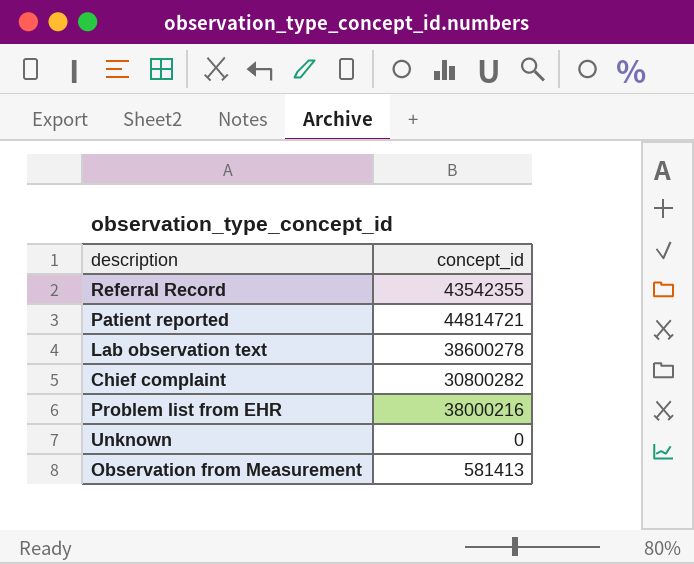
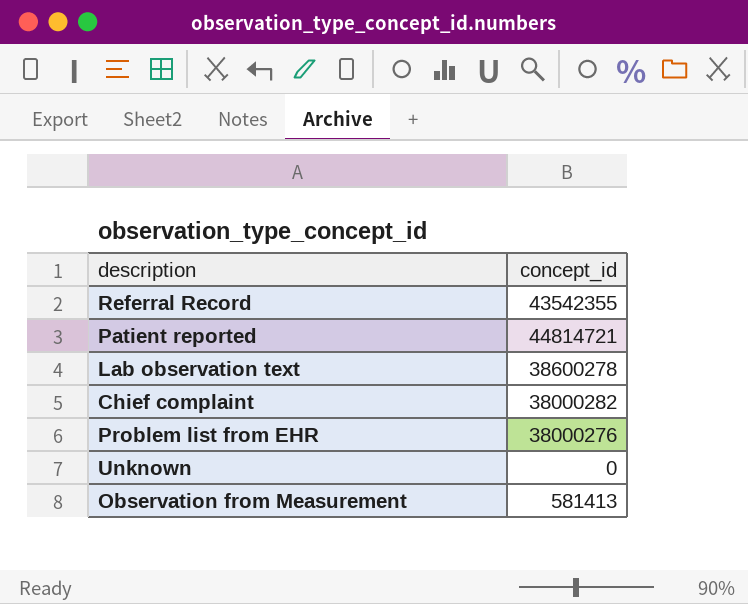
Chief complaint | concept_id: 30800282 -> 38000282
Problem list from EHR | concept_id: 38000216 -> 38000276

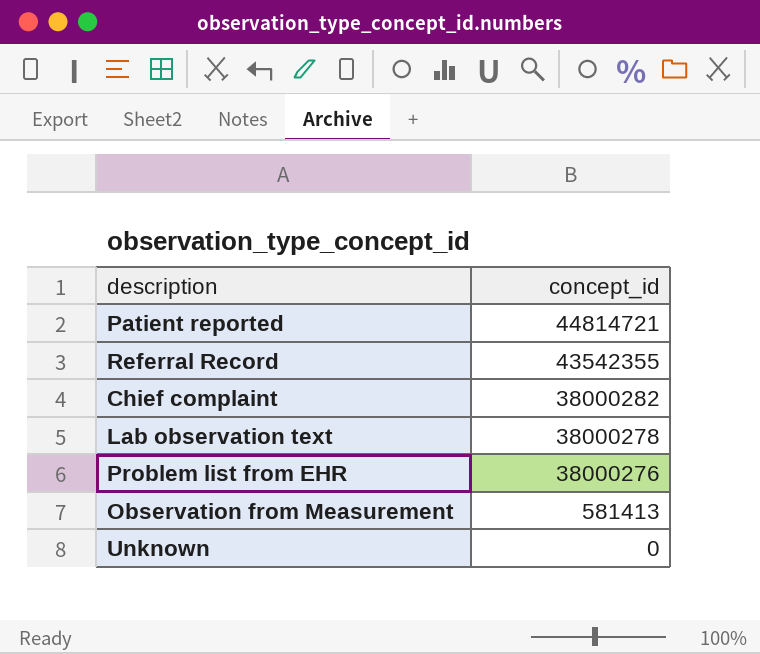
row order: none -> concept_id descending
Lab observation text | concept_id: 38600278 -> 38000278

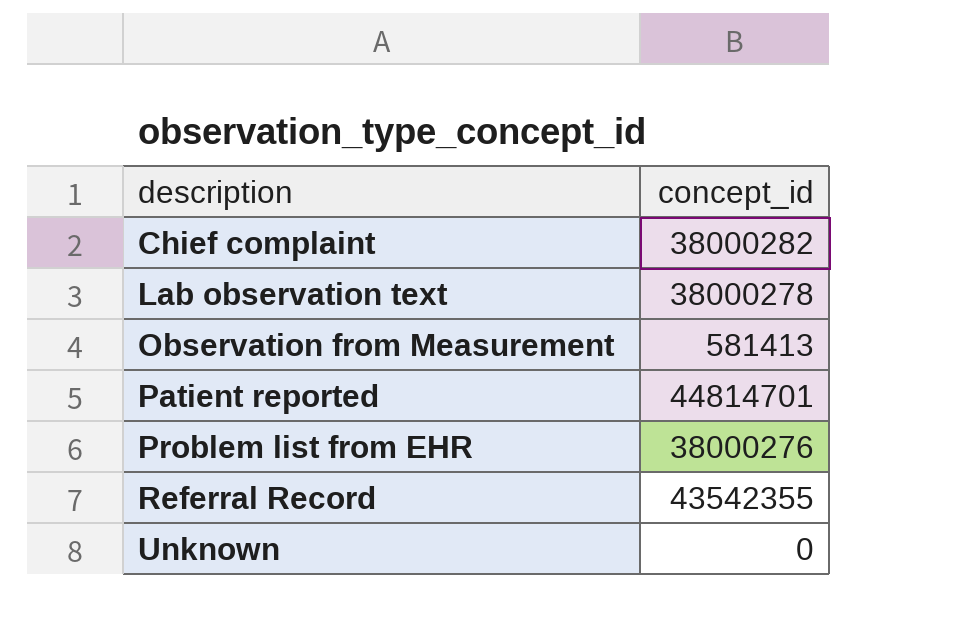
row order: concept_id descending -> description ascending
Patient reported | concept_id: 44814721 -> 44814701

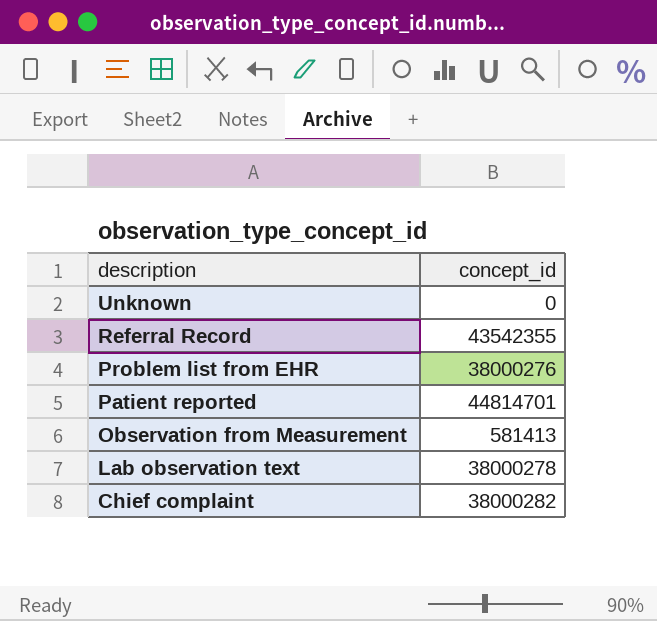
row order: description ascending -> description descending

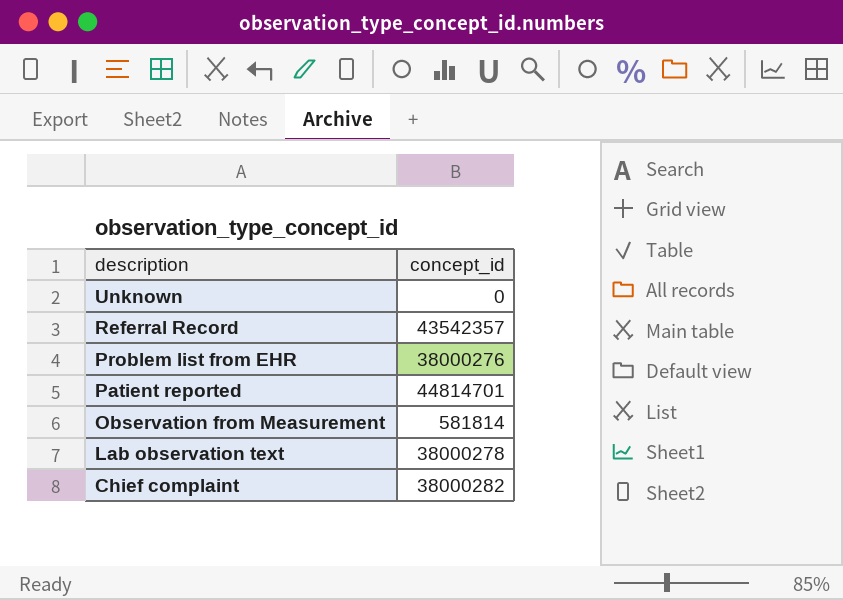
Referral Record | concept_id: 43542355 -> 43542357
Observation from Measurement | concept_id: 581413 -> 581814

